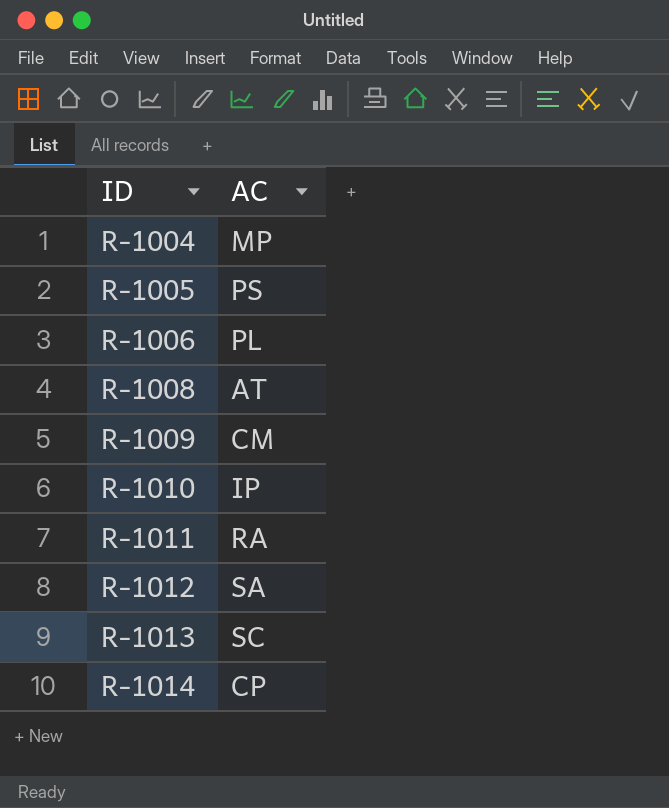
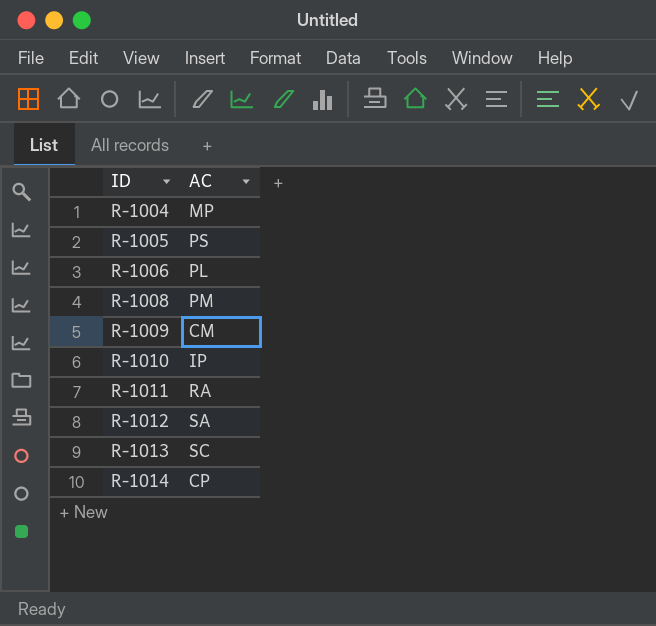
R-1008 | AC: AT -> PM

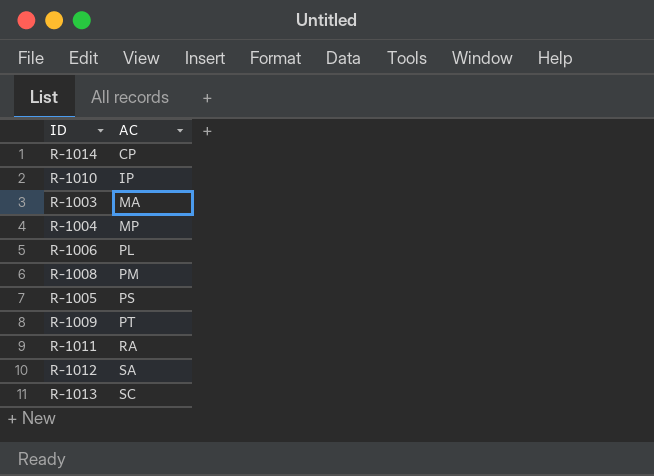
row order: ID ascending -> AC ascending
row R-1003: none -> MA
R-1009 | AC: CM -> PT

